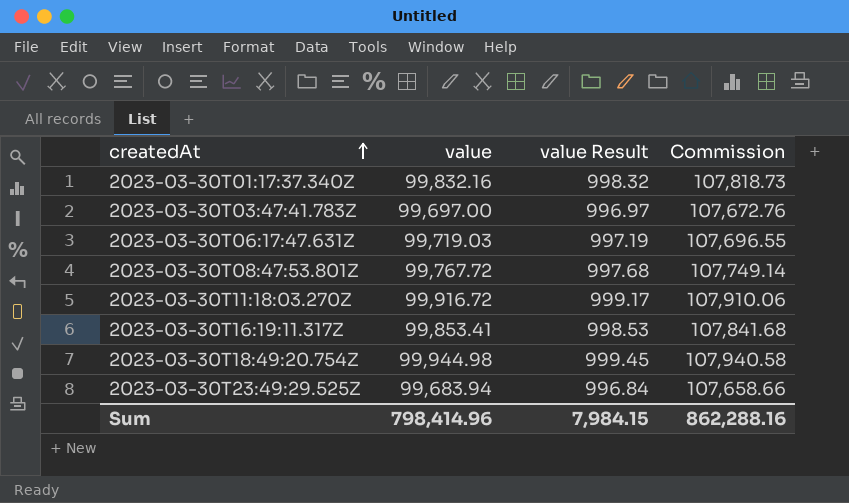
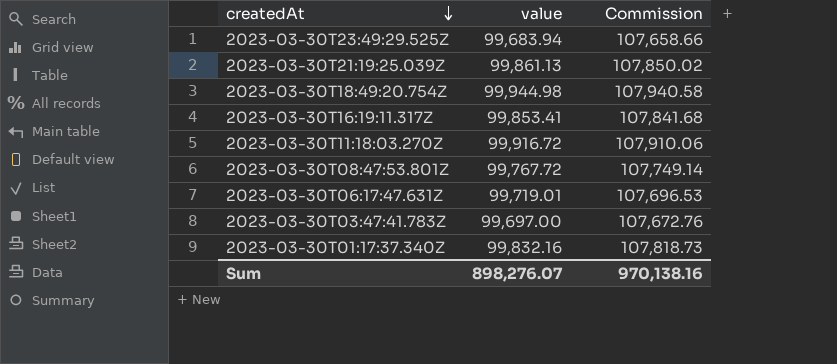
row order: createdAt ascending -> createdAt descending
column value Result | formula: [value] * 0.01 -> none
row 2023-03-30T21:19:25.039Z: none -> 99,861.13 | 107,850.02
2023-03-30T06:17:47.631Z | value: 99,719.03 -> 99,719.01
2023-03-30T06:17:47.631Z | Commission: 107,696.55 -> 107,696.53
Sum | value: 798,414.96 -> 898,276.07
Sum | Commission: 862,288.16 -> 970,138.16

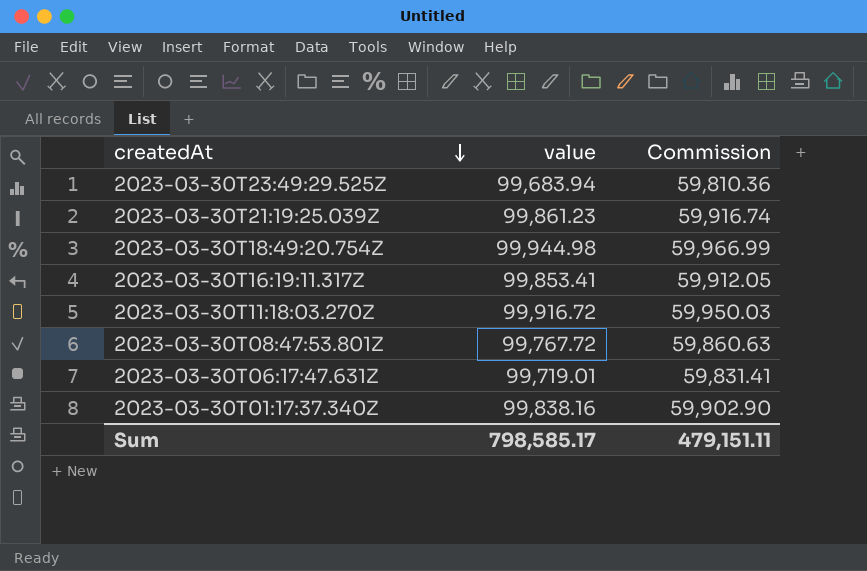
column Commission | formula: [value] * 1.08 -> [value] * 0.6
row 2023-03-30T03:47:41.783Z: 99,697.00 | 107,672.76 -> none
2023-03-30T21:19:25.039Z | value: 99,861.13 -> 99,861.23
2023-03-30T01:17:37.340Z | value: 99,832.16 -> 99,838.16
Sum | value: 898,276.07 -> 798,585.17
Sum | Commission: 970,138.16 -> 479,151.11

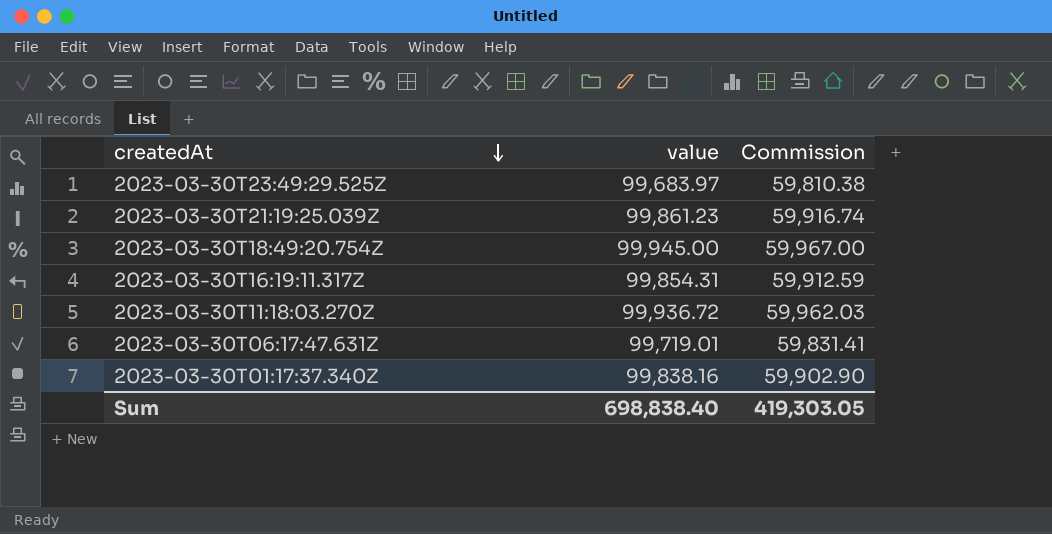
row 2023-03-30T08:47:53.801Z: 99,767.72 | 59,860.63 -> none
2023-03-30T23:49:29.525Z | value: 99,683.94 -> 99,683.97
2023-03-30T23:49:29.525Z | Commission: 59,810.36 -> 59,810.38
2023-03-30T18:49:20.754Z | value: 99,944.98 -> 99,945.00
2023-03-30T18:49:20.754Z | Commission: 59,966.99 -> 59,967.00
2023-03-30T16:19:11.317Z | value: 99,853.41 -> 99,854.31
2023-03-30T16:19:11.317Z | Commission: 59,912.05 -> 59,912.59
2023-03-30T11:18:03.270Z | value: 99,916.72 -> 99,936.72
2023-03-30T11:18:03.270Z | Commission: 59,950.03 -> 59,962.03
Sum | value: 798,585.17 -> 698,838.40
Sum | Commission: 479,151.11 -> 419,303.05

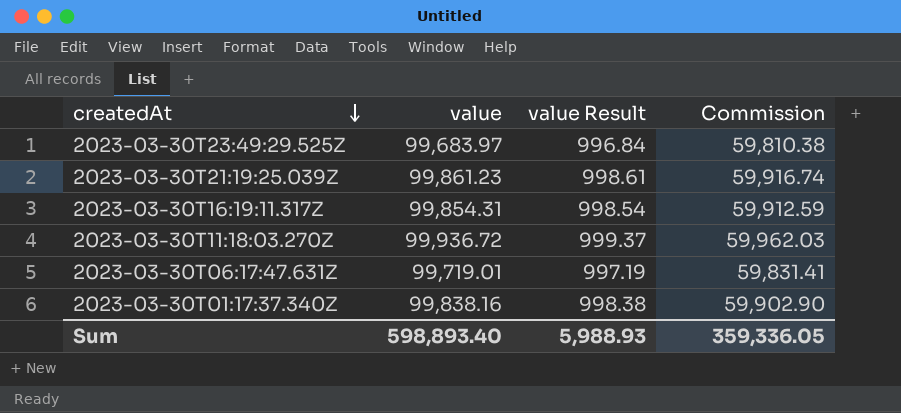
column value Result | formula: none -> [value] * 0.01
row 2023-03-30T18:49:20.754Z: 99,945.00 | 59,967.00 -> none
Sum | value: 698,838.40 -> 598,893.40
Sum | Commission: 419,303.05 -> 359,336.05

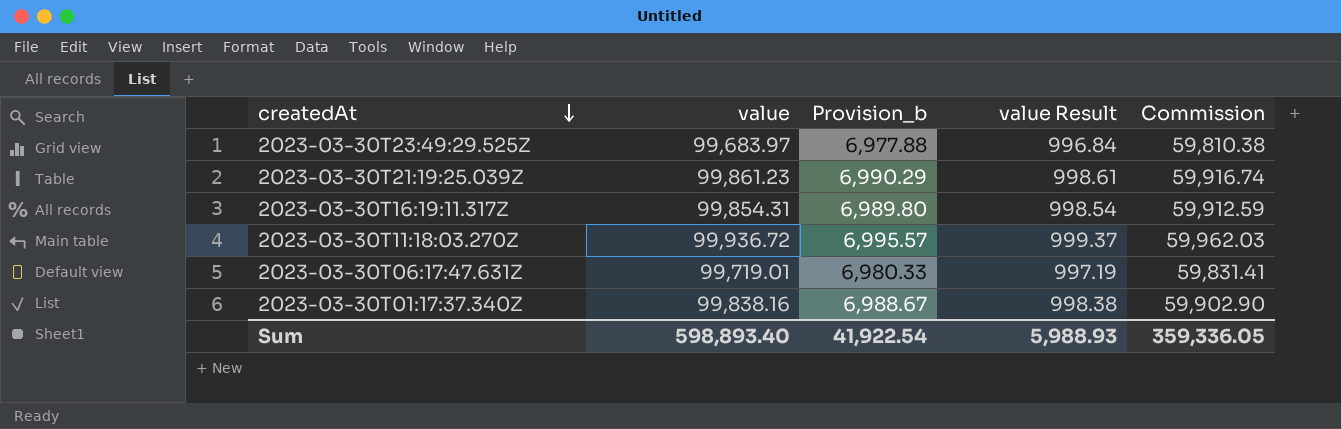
column Provision_b | formula: none -> [value] * 0.07

